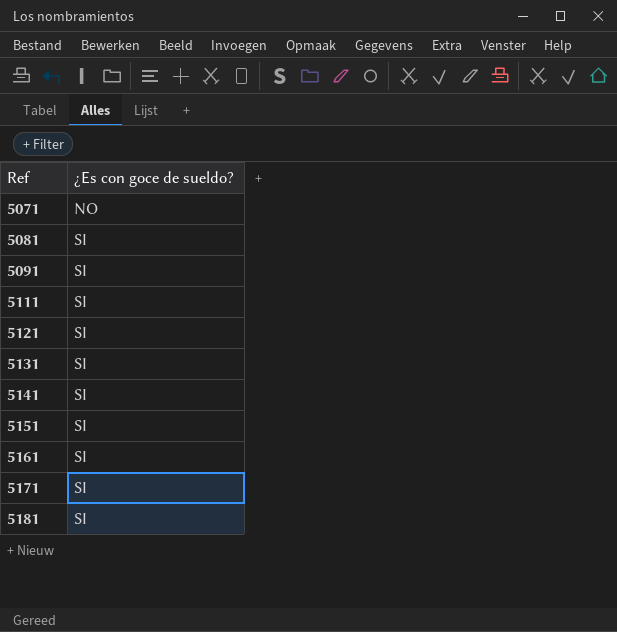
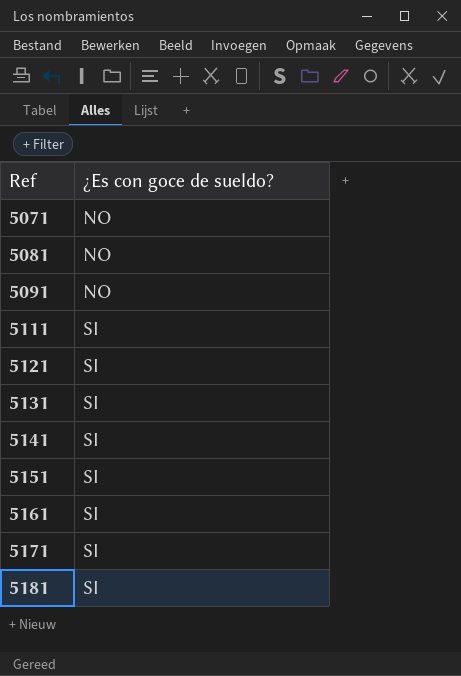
5081 | ¿Es con goce de sueldo?: SI -> NO
5091 | ¿Es con goce de sueldo?: SI -> NO

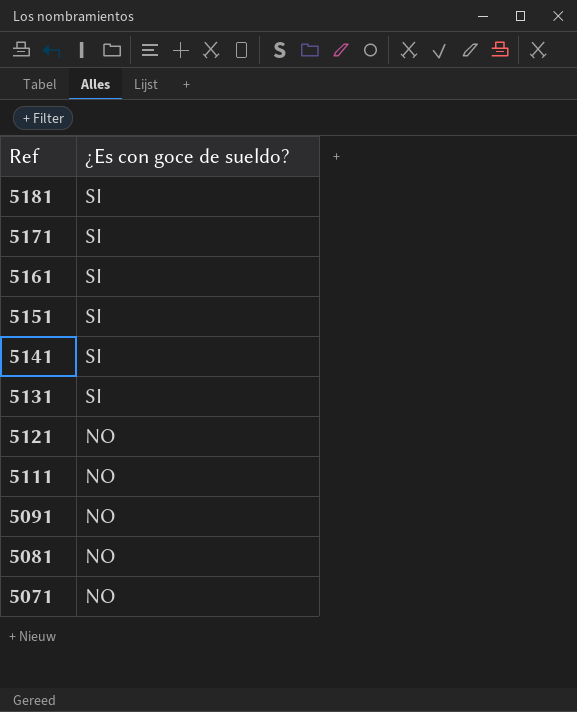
row order: Ref ascending -> Ref descending
5121 | ¿Es con goce de sueldo?: SI -> NO
5111 | ¿Es con goce de sueldo?: SI -> NO

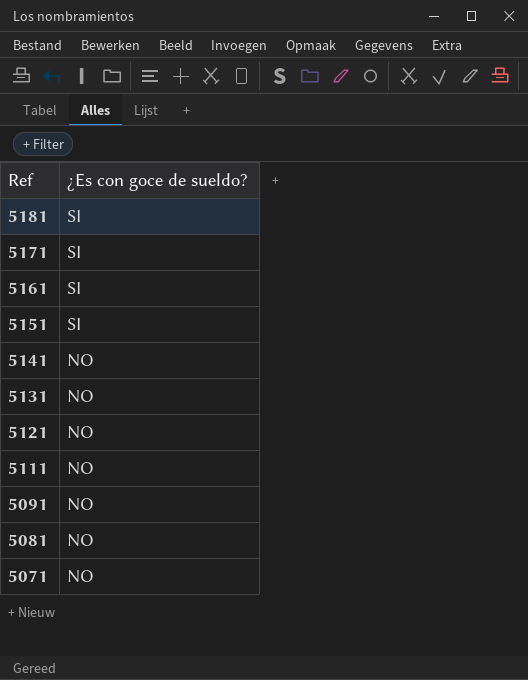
5141 | ¿Es con goce de sueldo?: SI -> NO
5131 | ¿Es con goce de sueldo?: SI -> NO

